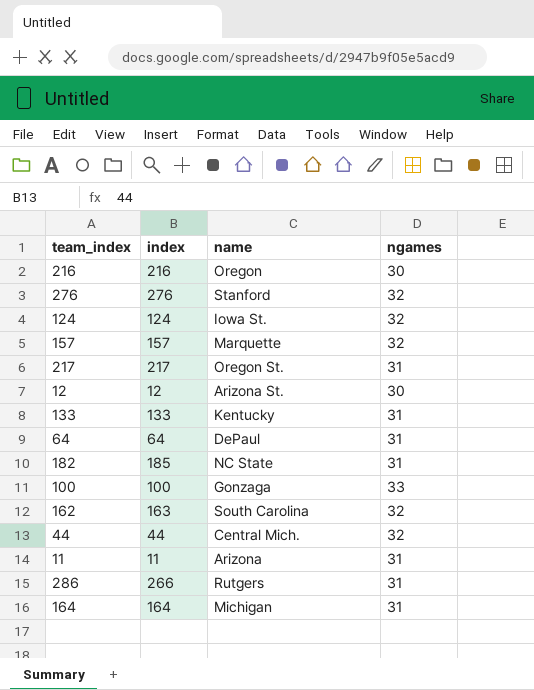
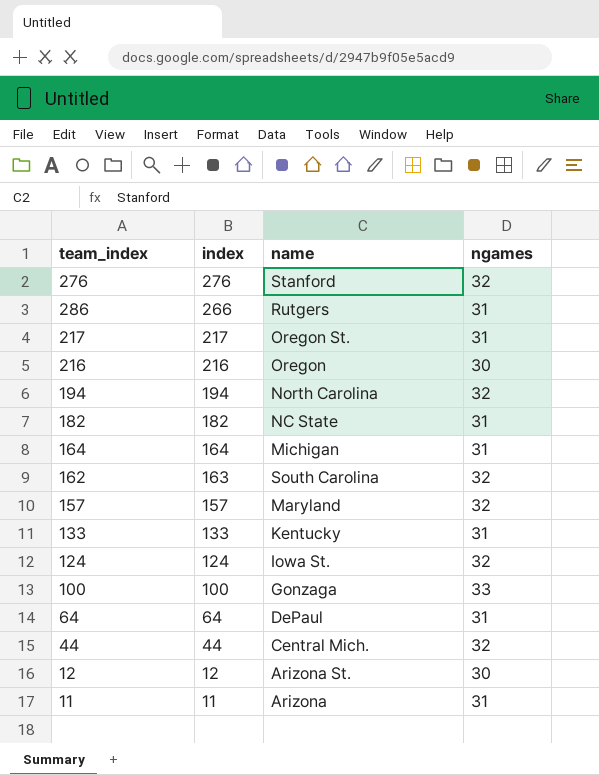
row order: none -> index descending
row 194: none -> 194 | North Carolina | 32
182 | index: 185 -> 182
157 | name: Marquette -> Maryland

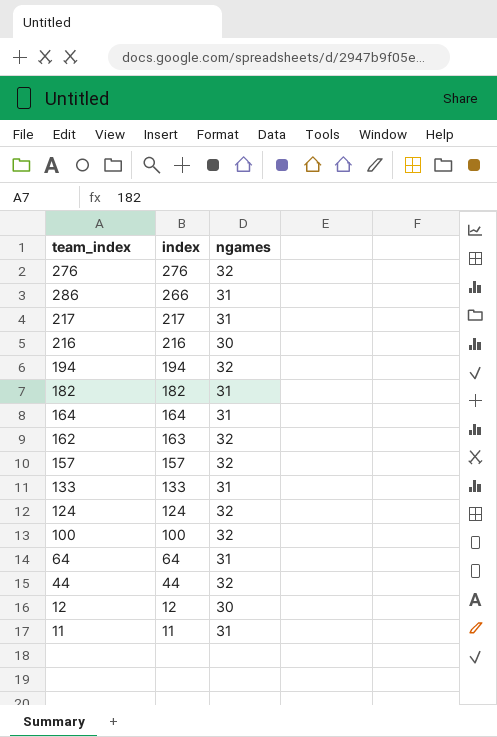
column name | position: 3 -> none
100 | ngames: 33 -> 32

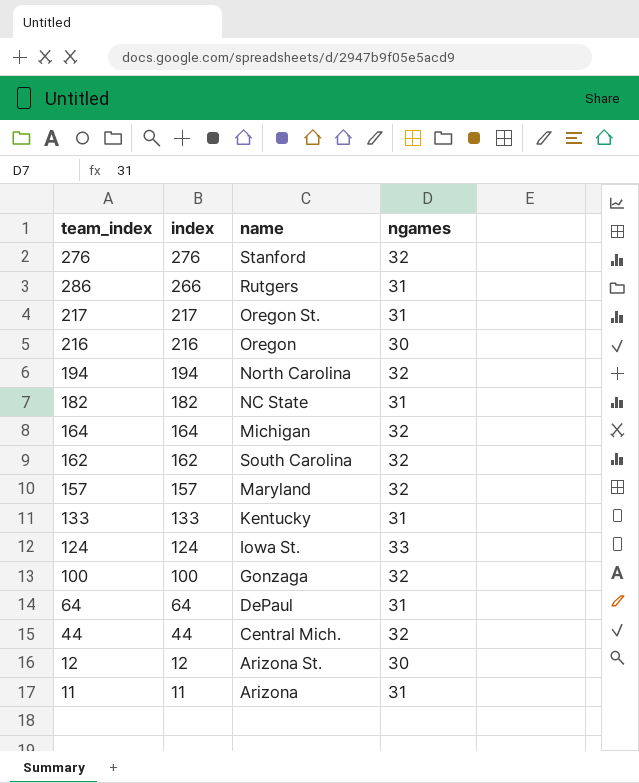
column name | position: none -> 3
164 | ngames: 31 -> 32
162 | index: 163 -> 162
124 | ngames: 32 -> 33

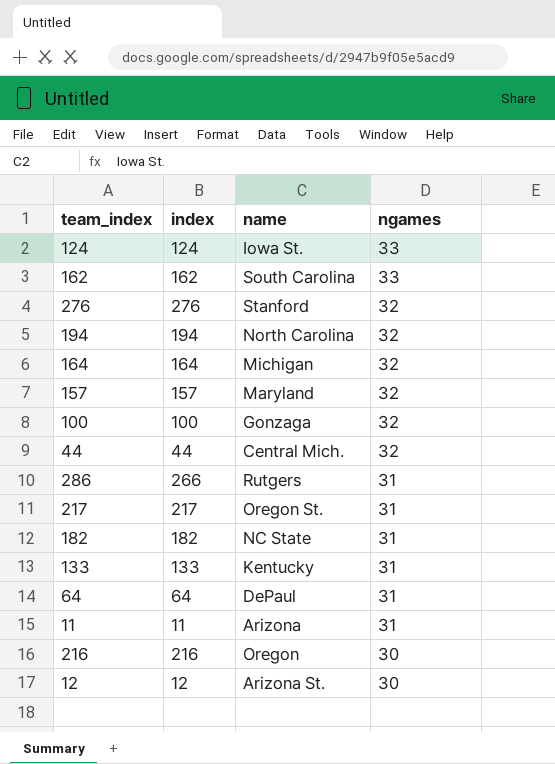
row order: index descending -> ngames descending
162 | ngames: 32 -> 33

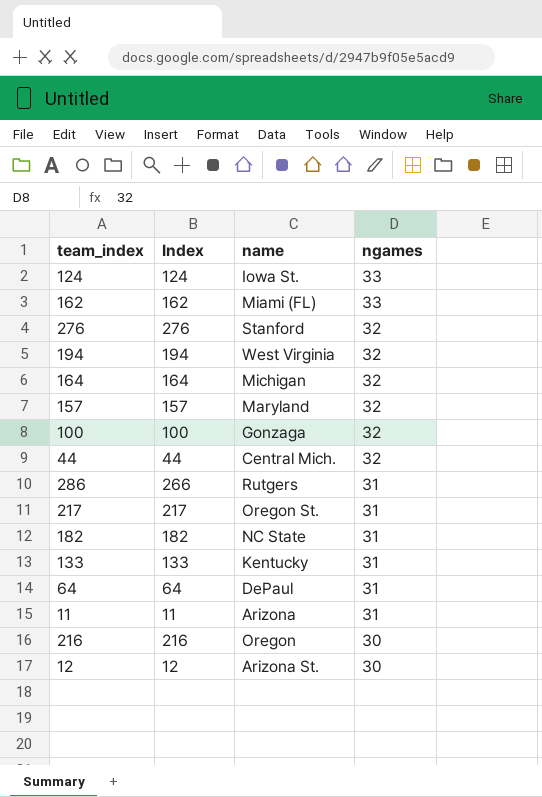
column name: index -> Index
162 | name: South Carolina -> Miami (FL)
194 | name: North Carolina -> West Virginia

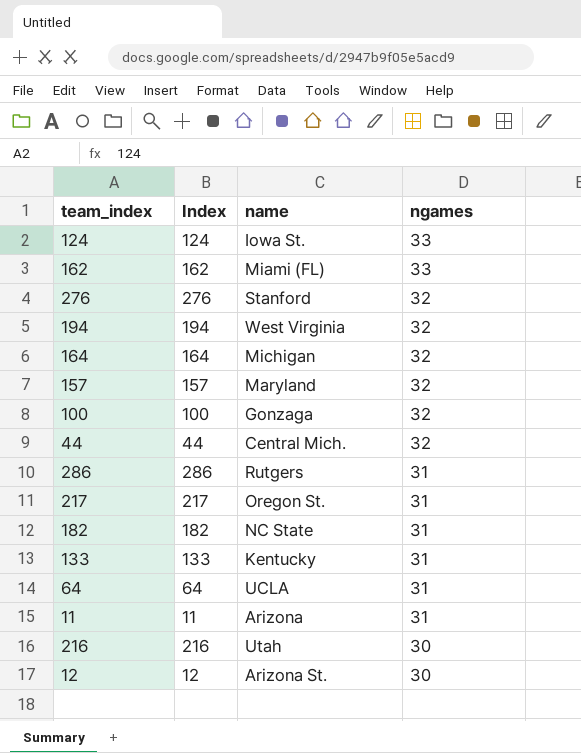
286 | Index: 266 -> 286
64 | name: DePaul -> UCLA
216 | name: Oregon -> Utah

